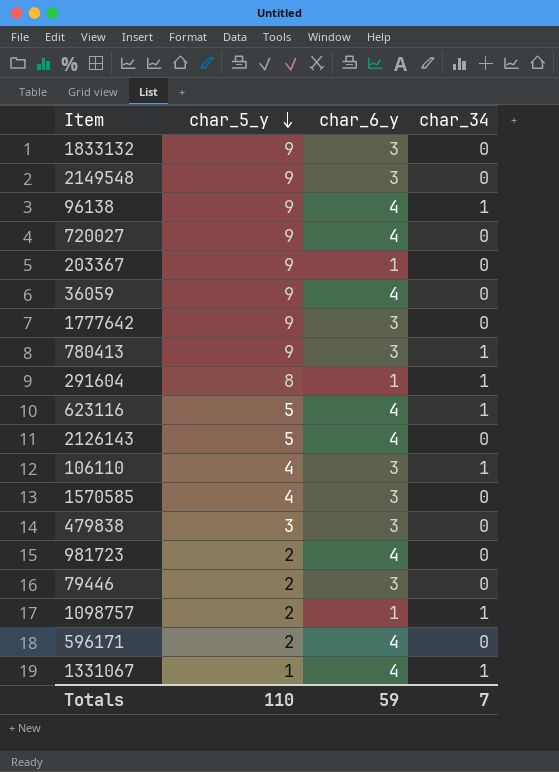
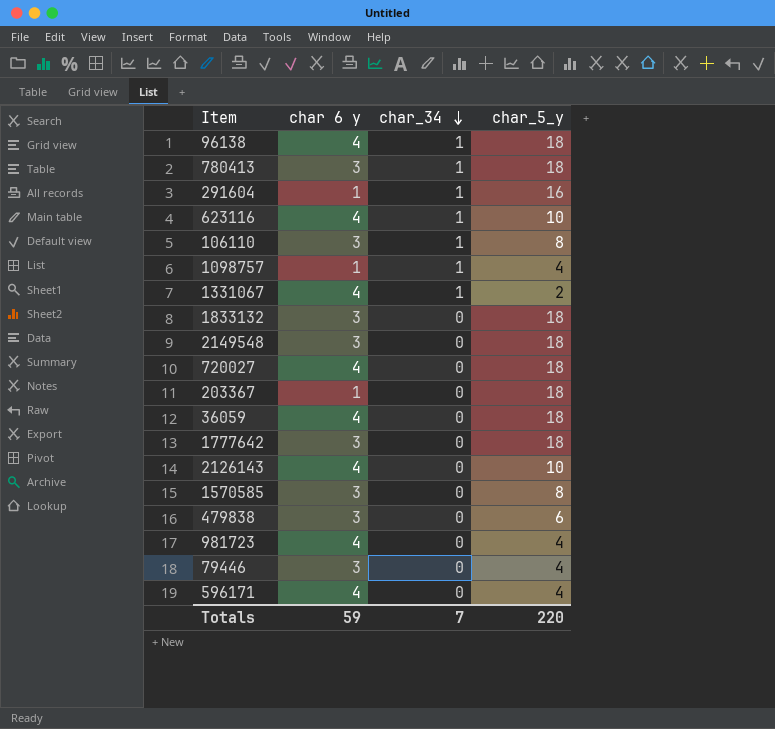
row order: char_5_y descending -> char_34 descending
column name: char_6_y -> char 6 y
column char_5_y | position: 2 -> 4
96138 | char_5_y: 9 -> 18
780413 | char_5_y: 9 -> 18
291604 | char_5_y: 8 -> 16
623116 | char_5_y: 5 -> 10
106110 | char_5_y: 4 -> 8
1098757 | char_5_y: 2 -> 4
1331067 | char_5_y: 1 -> 2
1833132 | char_5_y: 9 -> 18
2149548 | char_5_y: 9 -> 18
720027 | char_5_y: 9 -> 18
203367 | char_5_y: 9 -> 18
36059 | char_5_y: 9 -> 18
1777642 | char_5_y: 9 -> 18
2126143 | char_5_y: 5 -> 10
1570585 | char_5_y: 4 -> 8
479838 | char_5_y: 3 -> 6
981723 | char_5_y: 2 -> 4
79446 | char_5_y: 2 -> 4
596171 | char_5_y: 2 -> 4
Totals | char_5_y: 110 -> 220

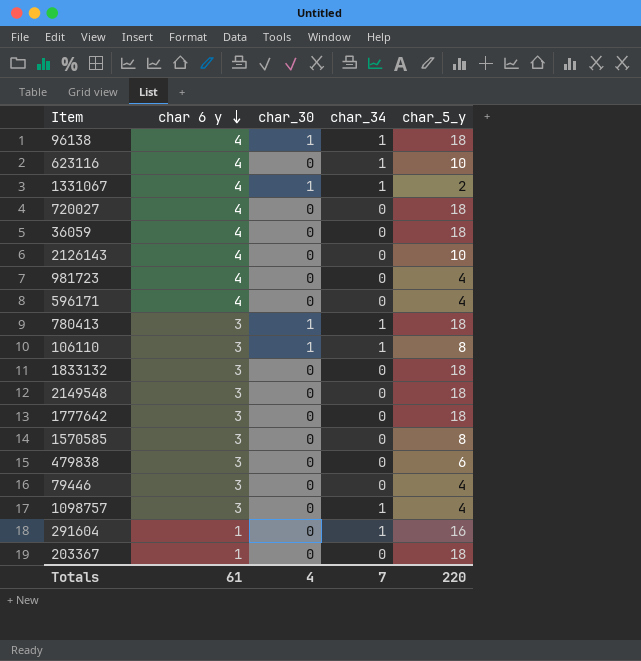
row order: char_34 descending -> char 6 y descending
column char_30 | position: none -> 3
1098757 | char 6 y: 1 -> 3
Totals | char 6 y: 59 -> 61

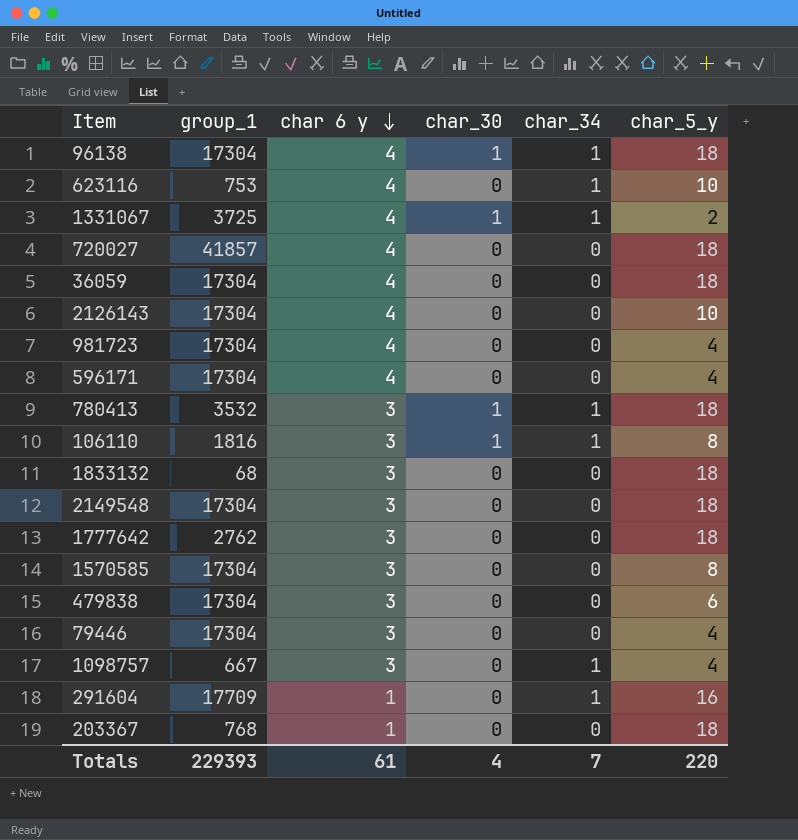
column group_1 | position: none -> 2

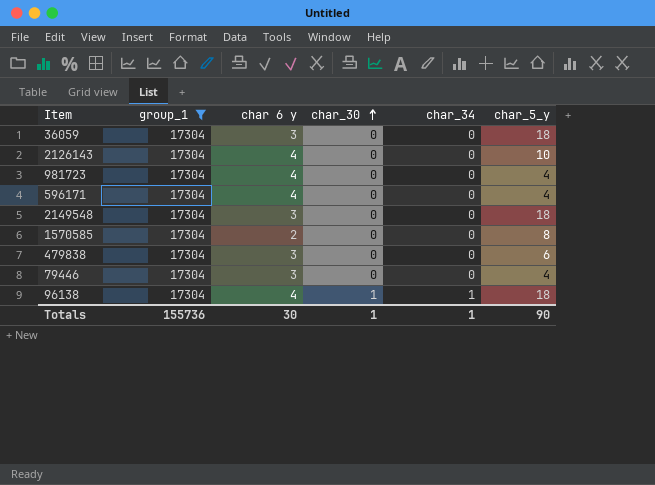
filter: none -> group_1 = 17304
row order: char 6 y descending -> char_30 ascending
36059 | char 6 y: 4 -> 3
1570585 | char 6 y: 3 -> 2
Totals | group_1: 229393 -> 155736
Totals | char 6 y: 61 -> 30
Totals | char_30: 4 -> 1
Totals | char_34: 7 -> 1
Totals | char_5_y: 220 -> 90

